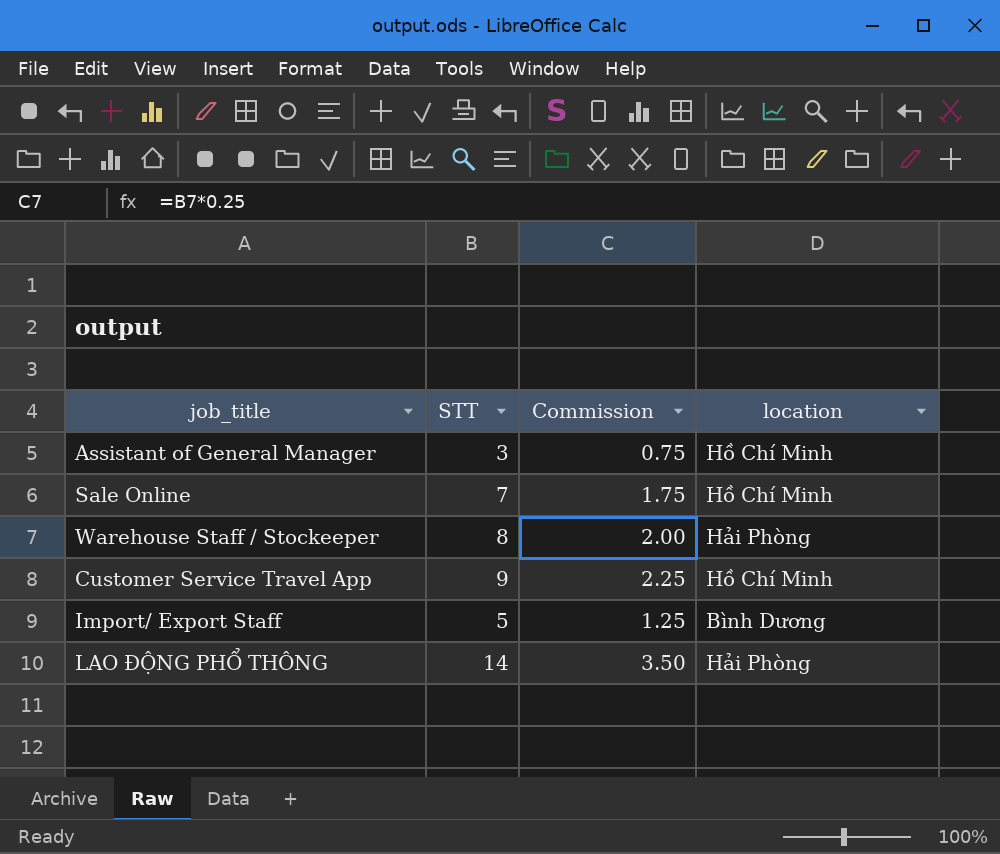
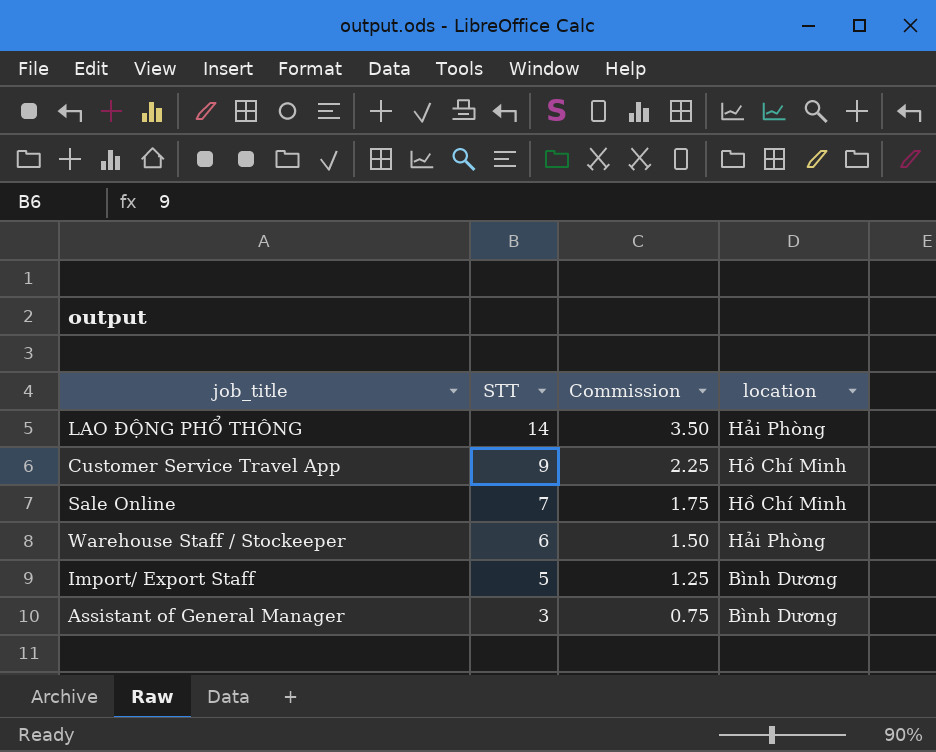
row order: none -> STT descending
Warehouse Staff / Stockeeper | STT: 8 -> 6
Warehouse Staff / Stockeeper | Commission: 2.00 -> 1.50
Assistant of General Manager | location: Hồ Chí Minh -> Bình Dương

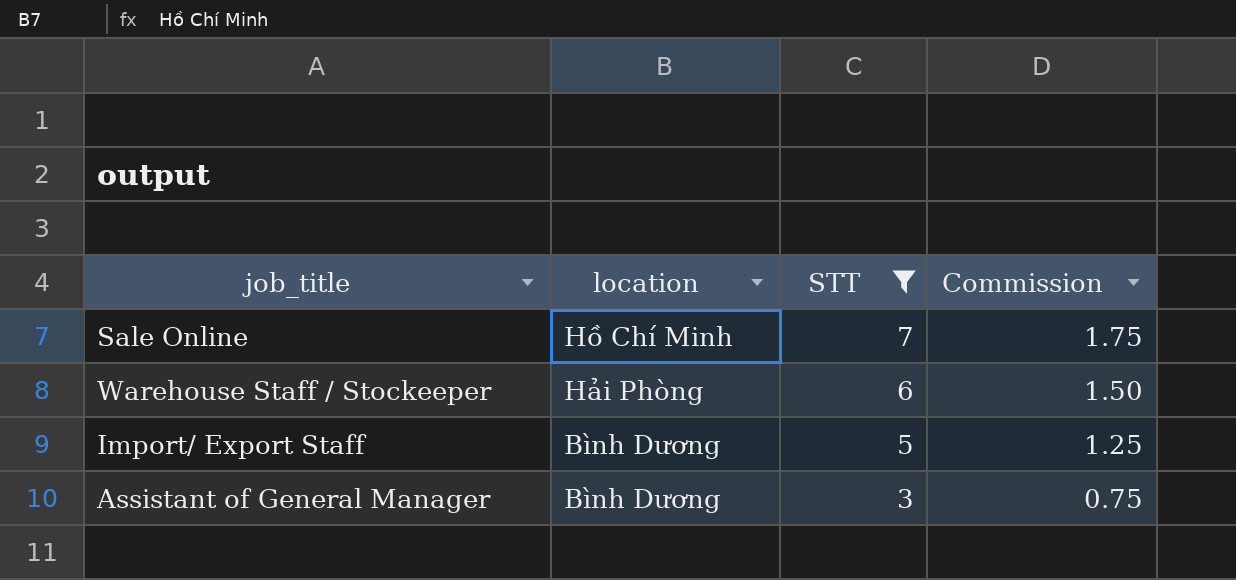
filter: none -> STT <= 7
column location | position: 4 -> 2

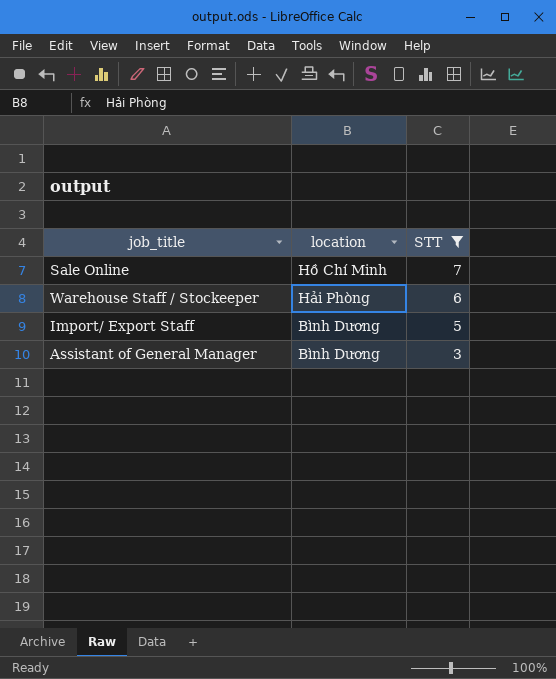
column Commission | formula: [STT] * 0.25 -> none

